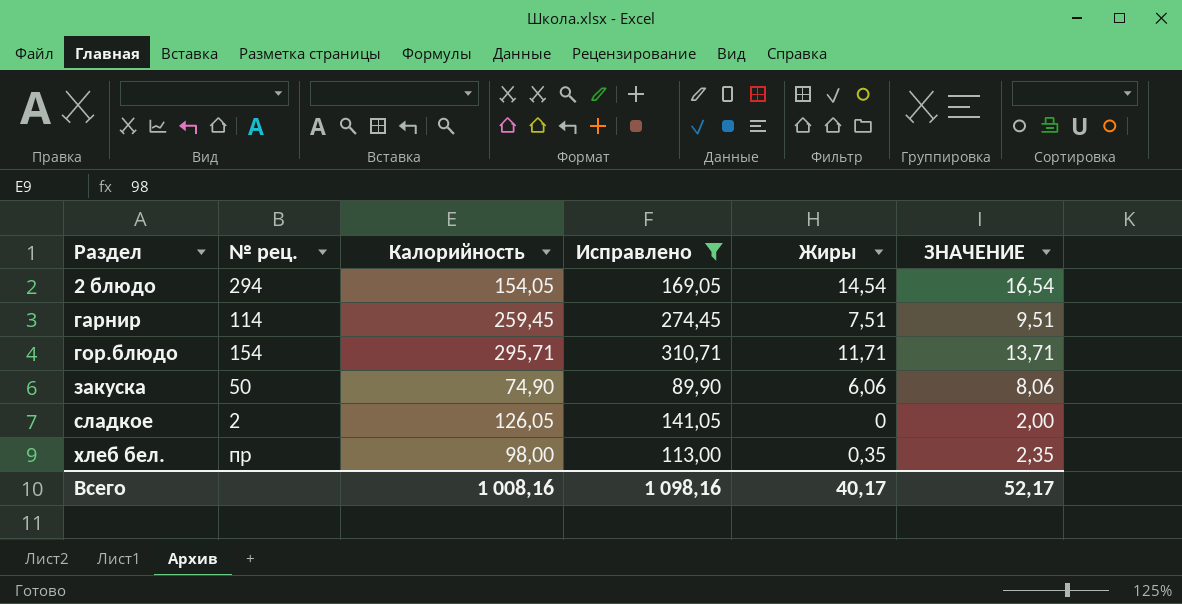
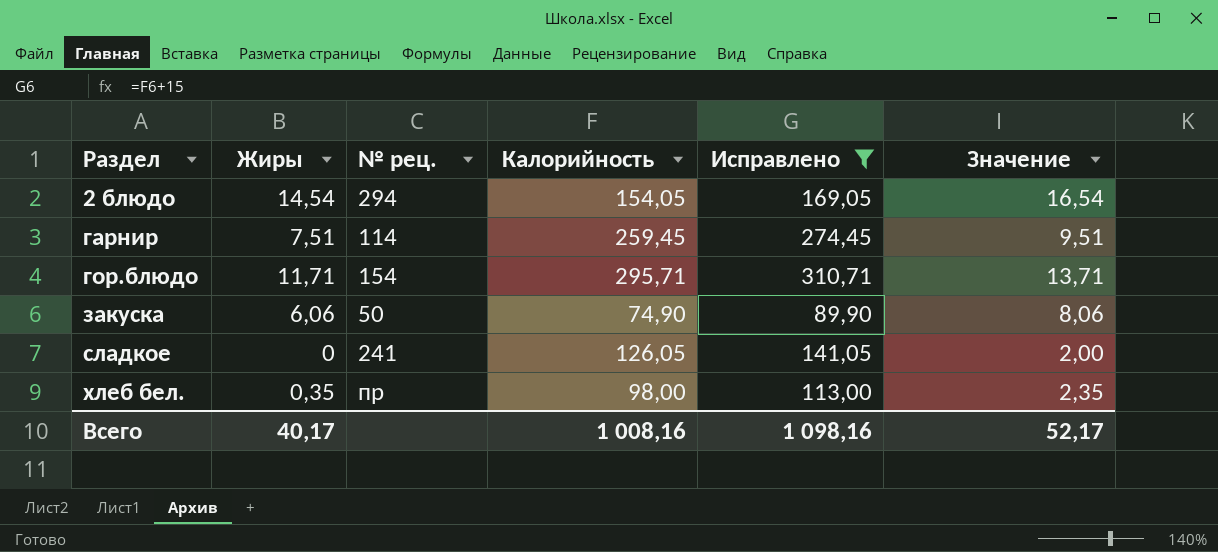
column Жиры | position: 5 -> 2
column name: ЗНАЧЕНИЕ -> Значение
сладкое | № рец.: 2 -> 241

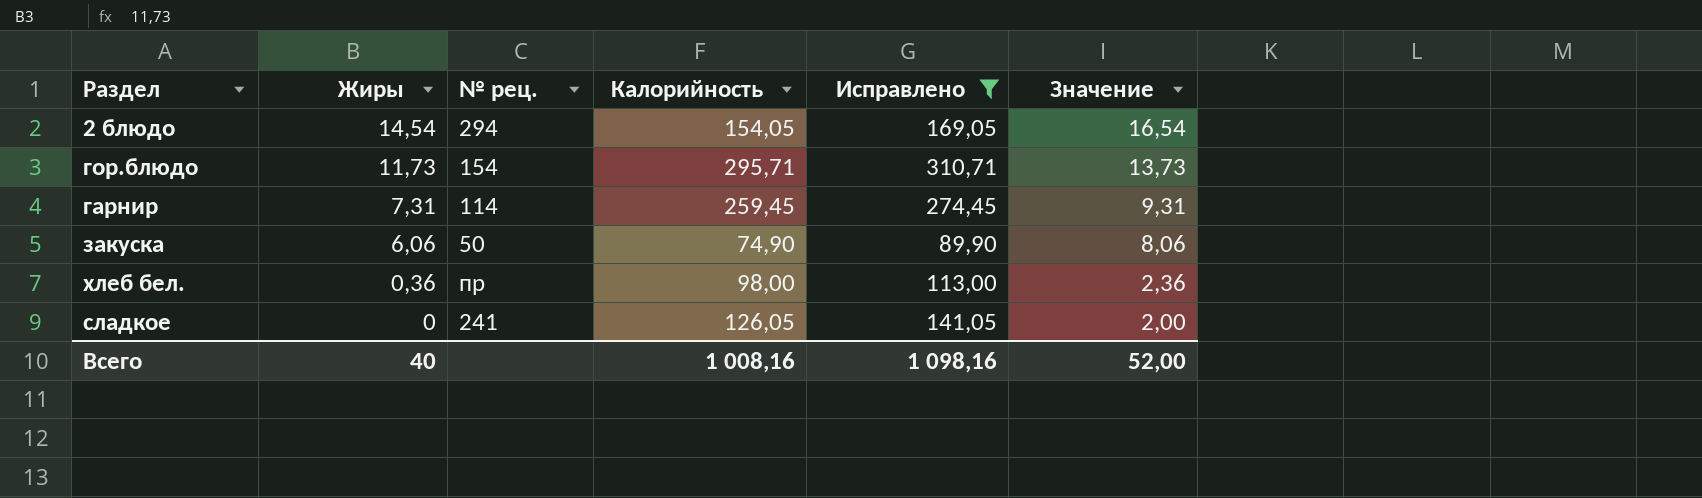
row order: Раздел ascending -> Жиры descending
гор.блюдо | Жиры: 11,71 -> 11,73
гор.блюдо | Значение: 13,71 -> 13,73
гарнир | Жиры: 7,51 -> 7,31
гарнир | Значение: 9,51 -> 9,31
хлеб бел. | Жиры: 0,35 -> 0,36
хлеб бел. | Значение: 2,35 -> 2,36
Всего | Жиры: 40,17 -> 40
Всего | Значение: 52,17 -> 52,00

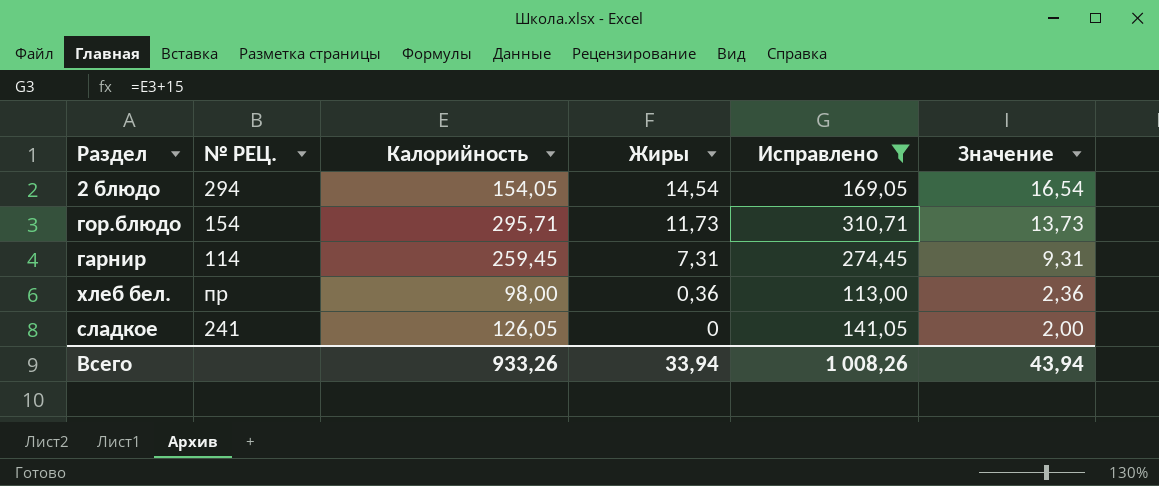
column name: № рец. -> № РЕЦ.
column Жиры | position: 2 -> 4
row закуска: 6,06 | 50 | 74,90 | 89,90 | 8,06 -> none
Всего | Калорийность: 1 008,16 -> 933,26
Всего | Жиры: 40 -> 33,94
Всего | Исправлено: 1 098,16 -> 1 008,26
Всего | Значение: 52,00 -> 43,94

